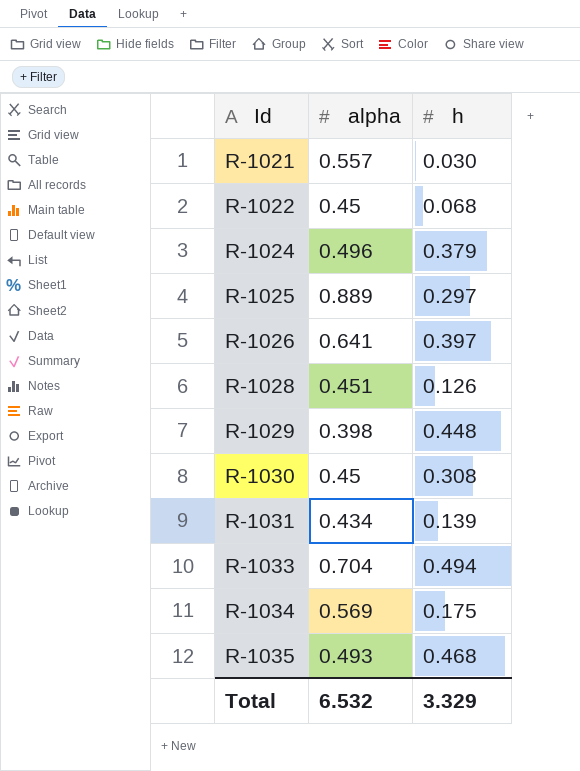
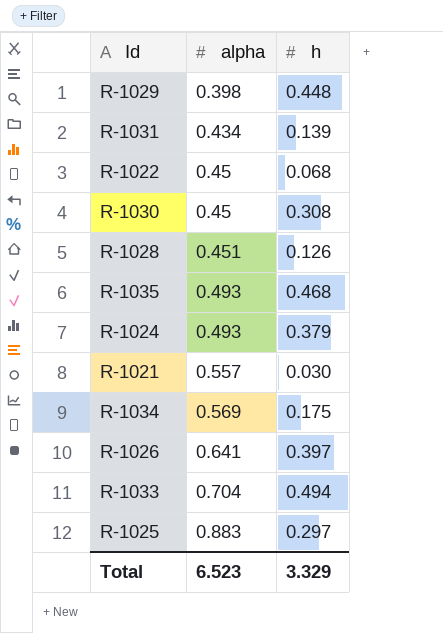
row order: Id ascending -> alpha ascending
R-1024 | alpha: 0.496 -> 0.493
R-1025 | alpha: 0.889 -> 0.883
Total | alpha: 6.532 -> 6.523

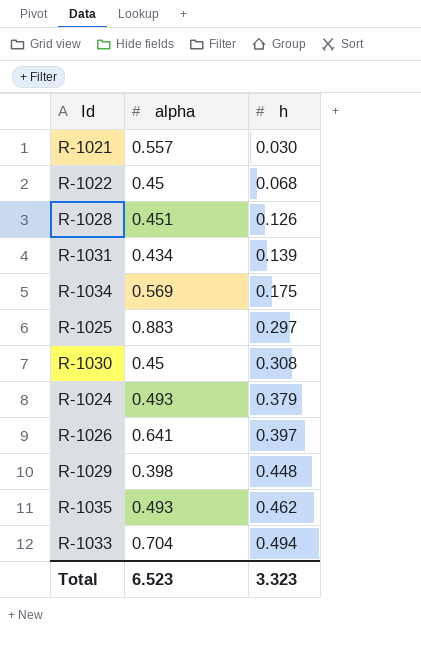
row order: alpha ascending -> h ascending
R-1035 | h: 0.468 -> 0.462
Total | h: 3.329 -> 3.323

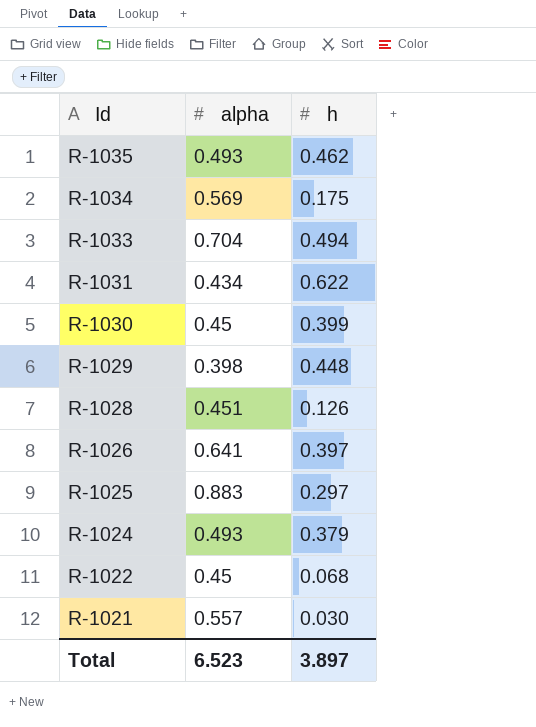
row order: h ascending -> Id descending
R-1031 | h: 0.139 -> 0.622
R-1030 | h: 0.308 -> 0.399
Total | h: 3.323 -> 3.897

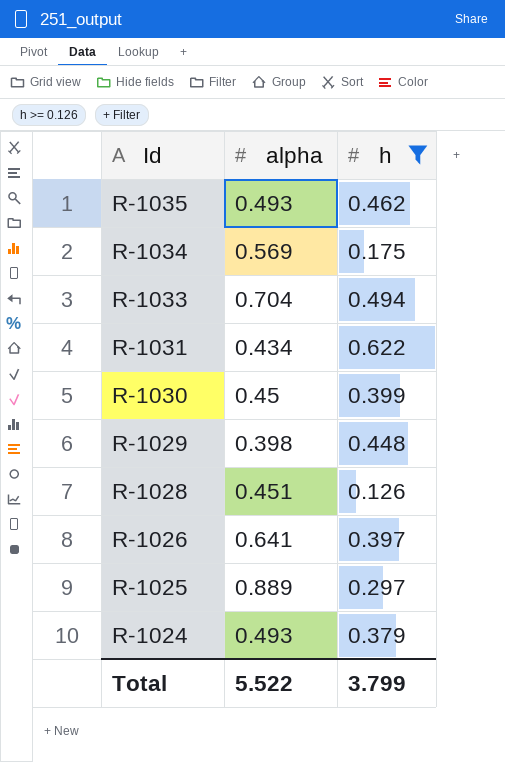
filter: none -> h >= 0.126
R-1025 | alpha: 0.883 -> 0.889
Total | alpha: 6.523 -> 5.522
Total | h: 3.897 -> 3.799

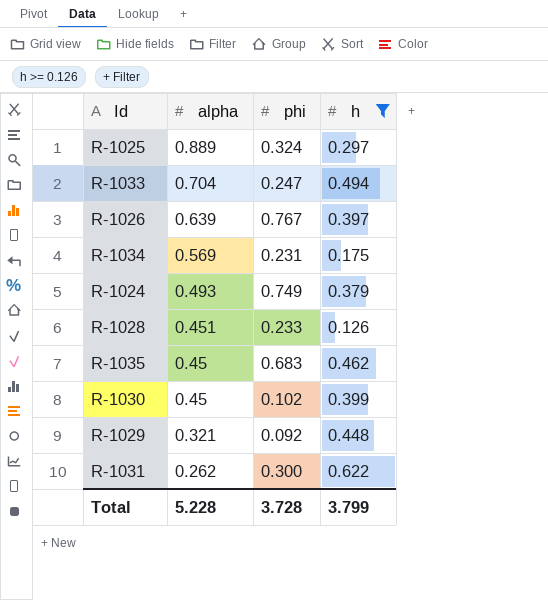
row order: Id descending -> alpha descending
column phi | position: none -> 3
R-1026 | alpha: 0.641 -> 0.639
R-1035 | alpha: 0.493 -> 0.45
R-1029 | alpha: 0.398 -> 0.321
R-1031 | alpha: 0.434 -> 0.262
Total | alpha: 5.522 -> 5.228

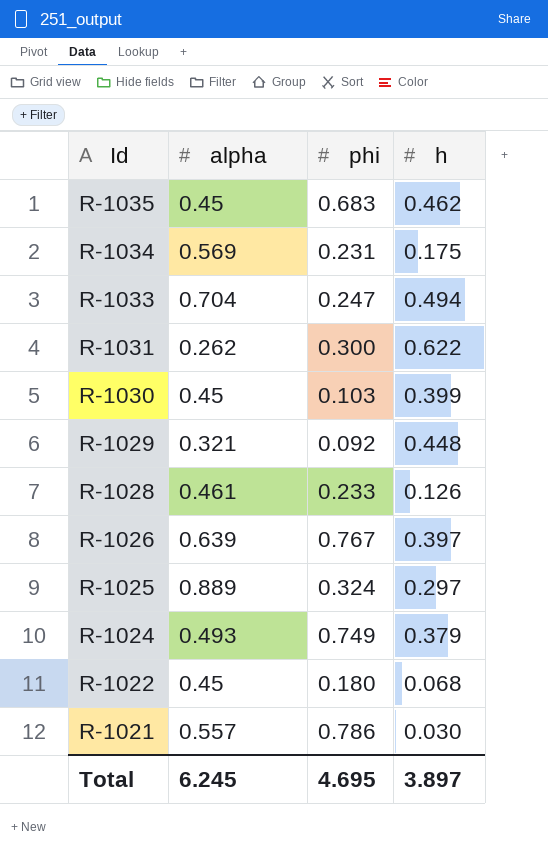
filter: h >= 0.126 -> none
row order: alpha descending -> Id descending
R-1030 | phi: 0.102 -> 0.103
R-1028 | alpha: 0.451 -> 0.461
Total | alpha: 5.228 -> 6.245
Total | phi: 3.728 -> 4.695
Total | h: 3.799 -> 3.897

